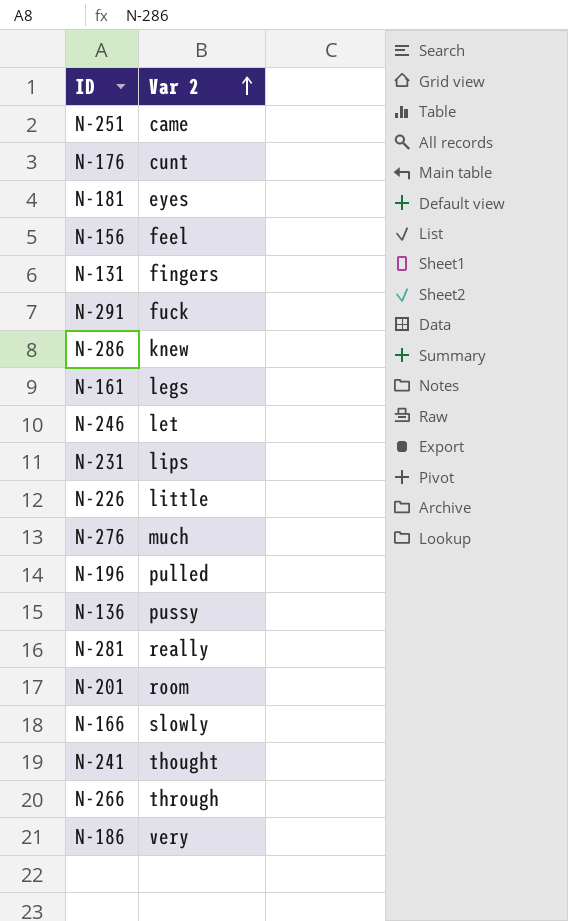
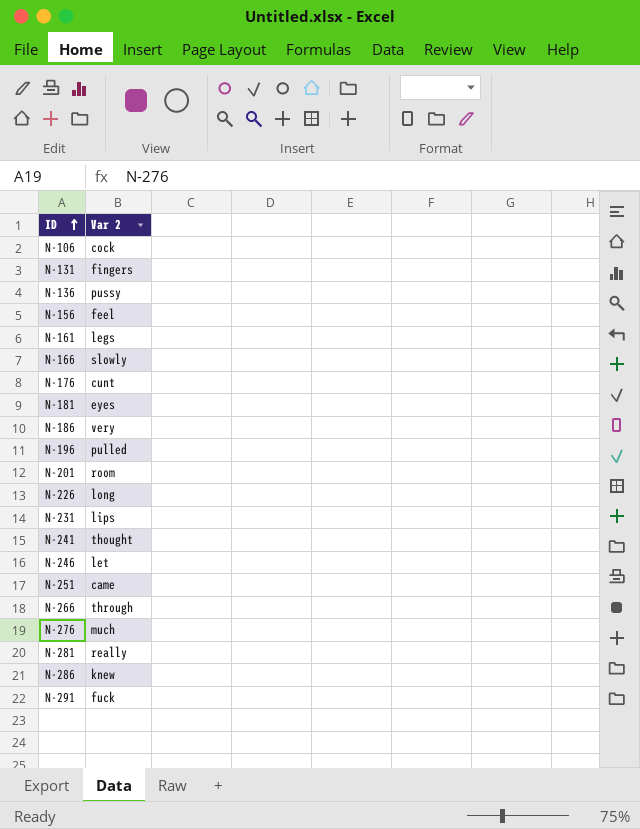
row order: Var 2 ascending -> ID ascending
row N-106: none -> cock
N-226 | Var 2: little -> long

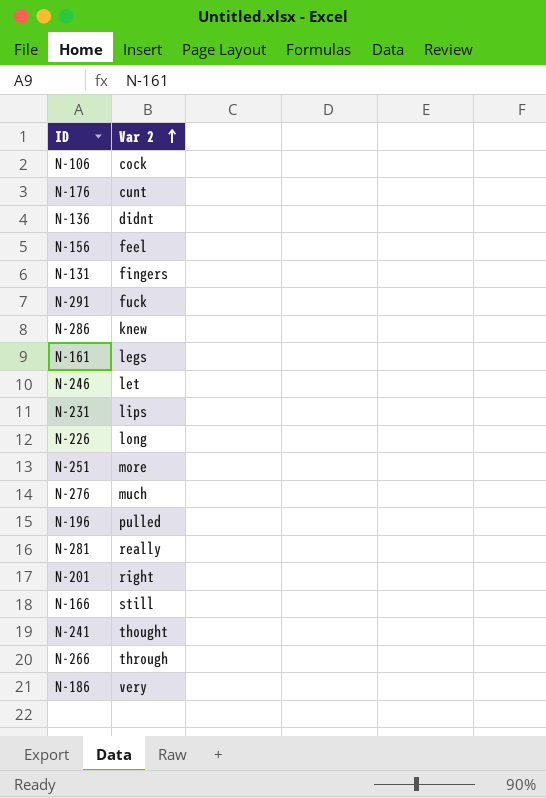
row order: ID ascending -> Var 2 ascending
row N-181: eyes -> none
N-136 | Var 2: pussy -> didnt
N-251 | Var 2: came -> more
N-201 | Var 2: room -> right
N-166 | Var 2: slowly -> still

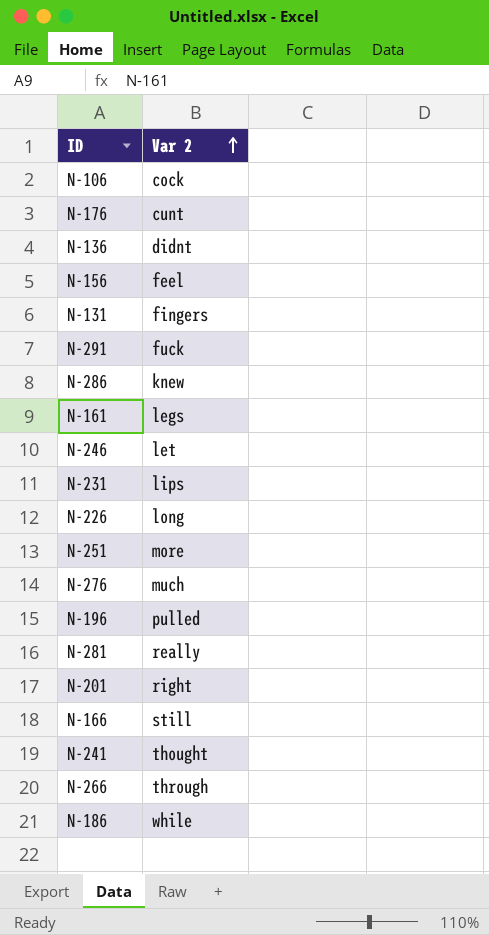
N-186 | Var 2: very -> while

